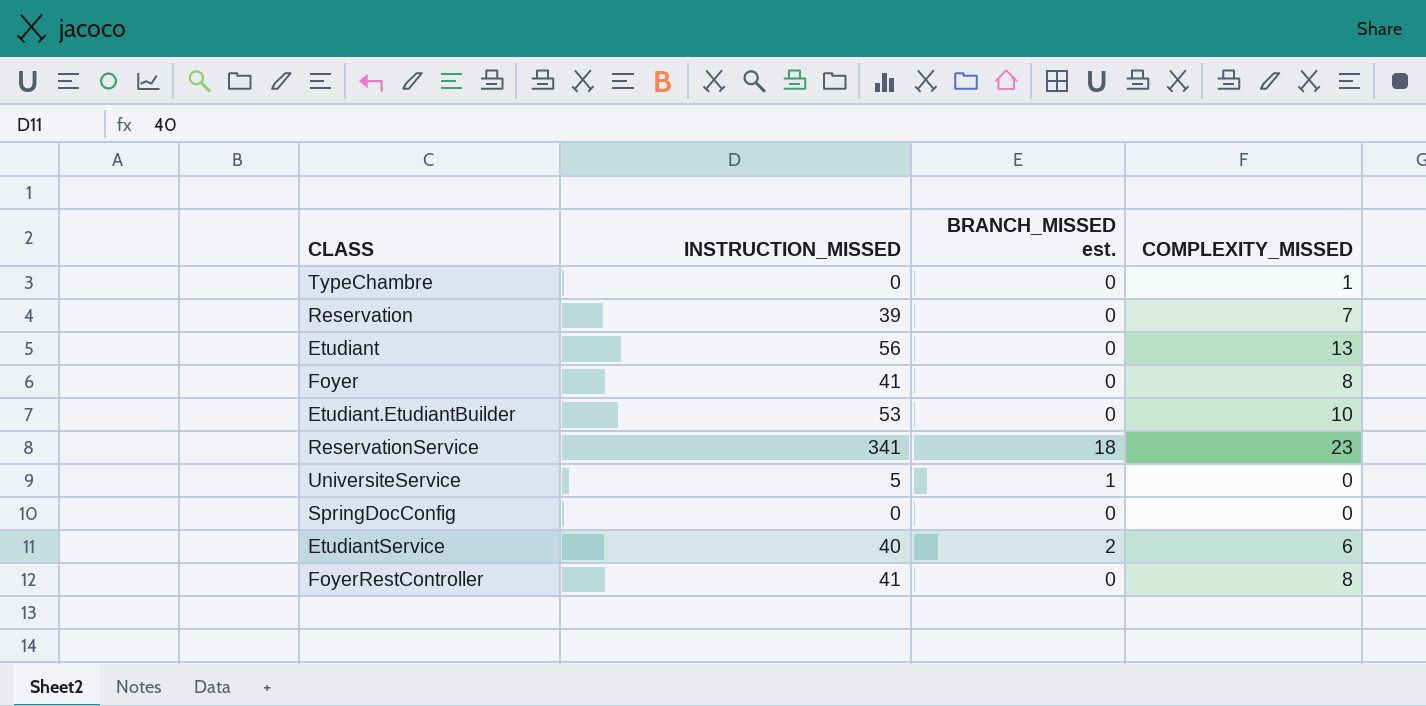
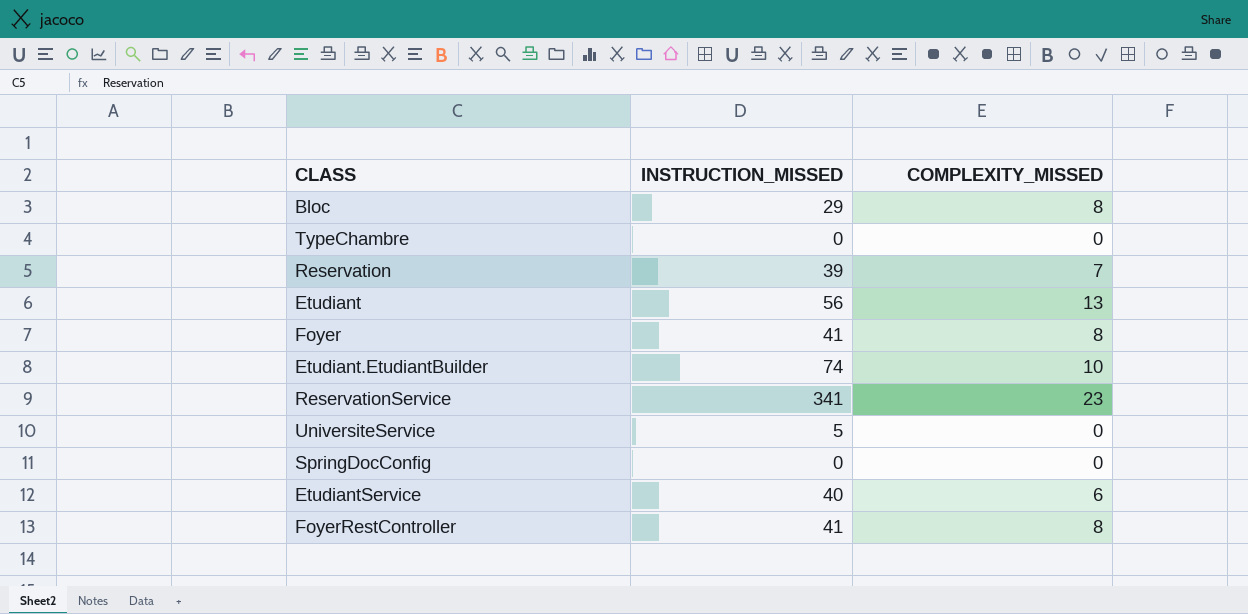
column BRANCH_MISSED est. | position: 3 -> none
row Bloc: none -> 29 | 8
TypeChambre | COMPLEXITY_MISSED: 1 -> 0
Etudiant.EtudiantBuilder | INSTRUCTION_MISSED: 53 -> 74

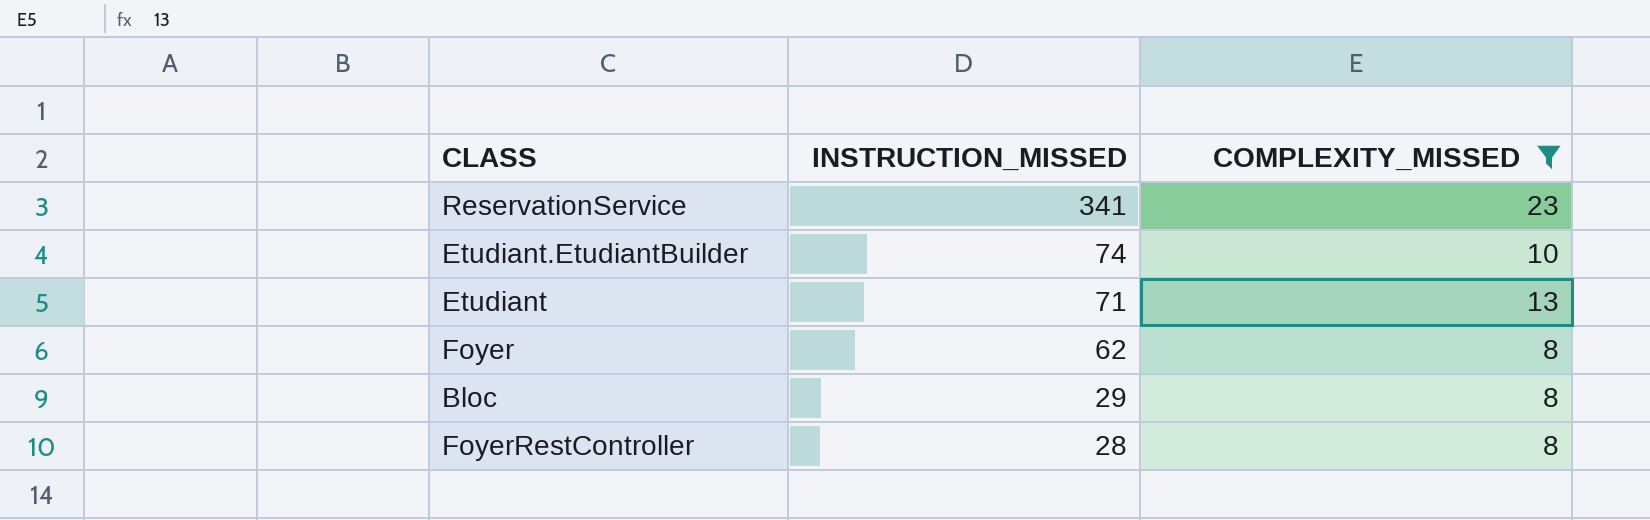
filter: none -> COMPLEXITY_MISSED >= 8
row order: none -> INSTRUCTION_MISSED descending
Etudiant | INSTRUCTION_MISSED: 56 -> 71
Foyer | INSTRUCTION_MISSED: 41 -> 62
FoyerRestController | INSTRUCTION_MISSED: 41 -> 28

